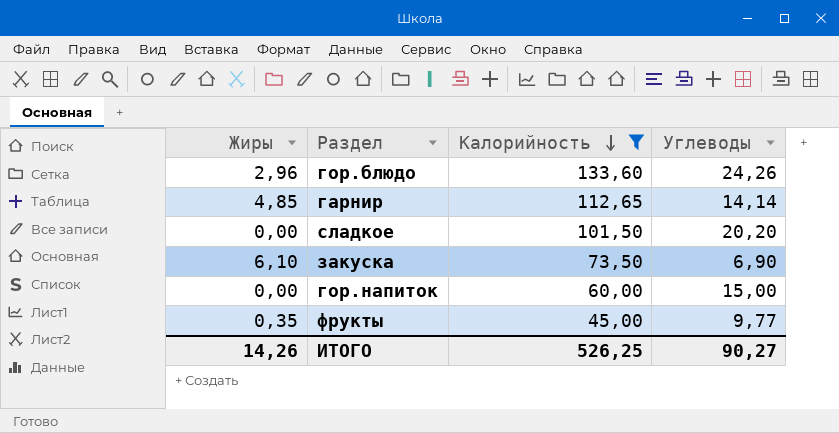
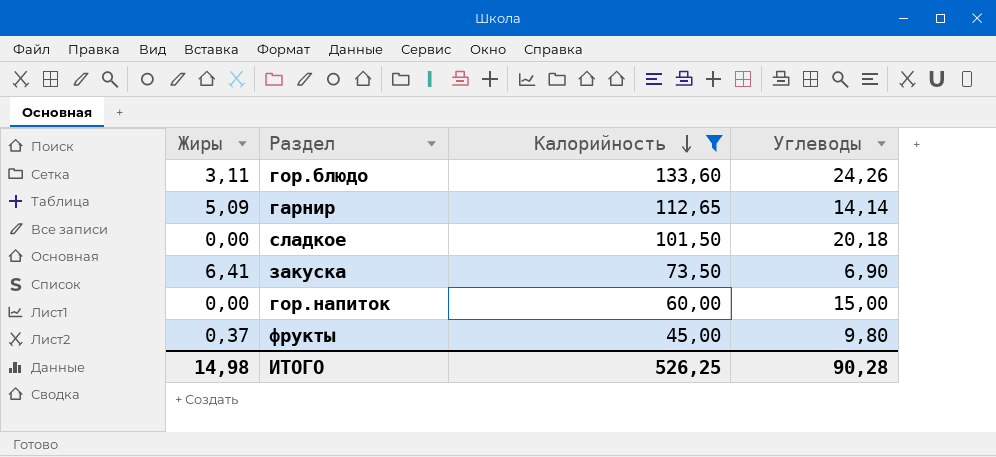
гор.блюдо | Жиры: 2,96 -> 3,11
гарнир | Жиры: 4,85 -> 5,09
сладкое | Углеводы: 20,20 -> 20,18
закуска | Жиры: 6,10 -> 6,41
фрукты | Жиры: 0,35 -> 0,37
фрукты | Углеводы: 9,77 -> 9,80
ИТОГО | Жиры: 14,26 -> 14,98
ИТОГО | Углеводы: 90,27 -> 90,28

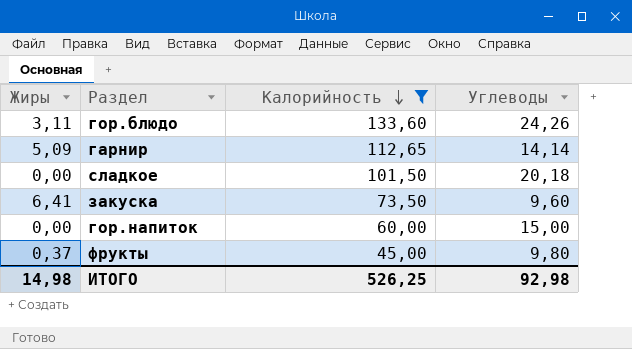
закуска | Углеводы: 6,90 -> 9,60
ИТОГО | Углеводы: 90,28 -> 92,98

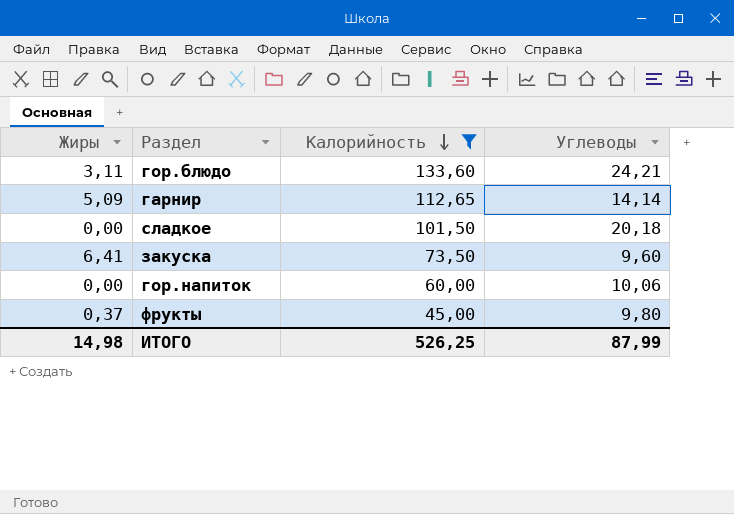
гор.блюдо | Углеводы: 24,26 -> 24,21
гор.напиток | Углеводы: 15,00 -> 10,06
ИТОГО | Углеводы: 92,98 -> 87,99

